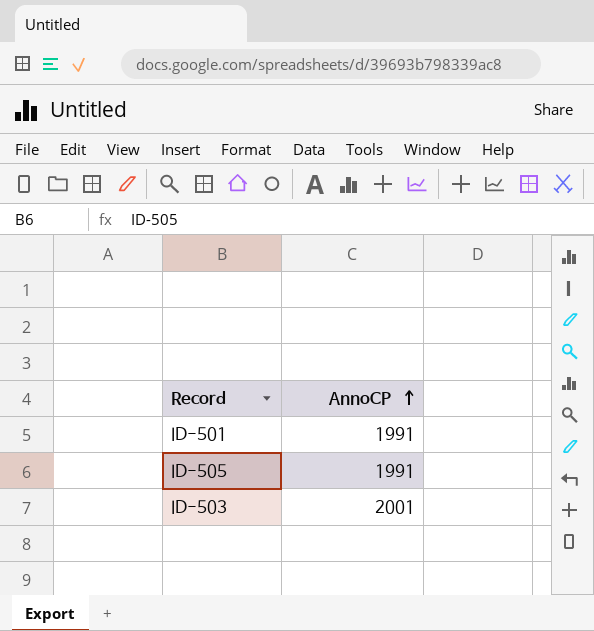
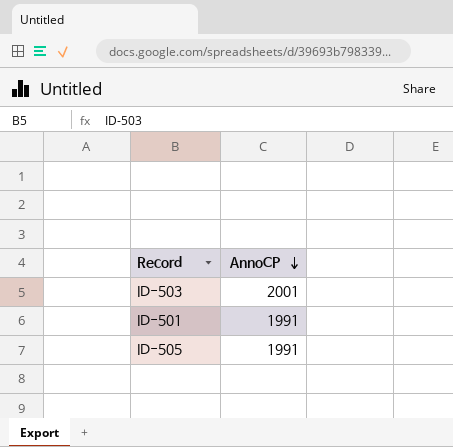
row order: AnnoCP ascending -> AnnoCP descending

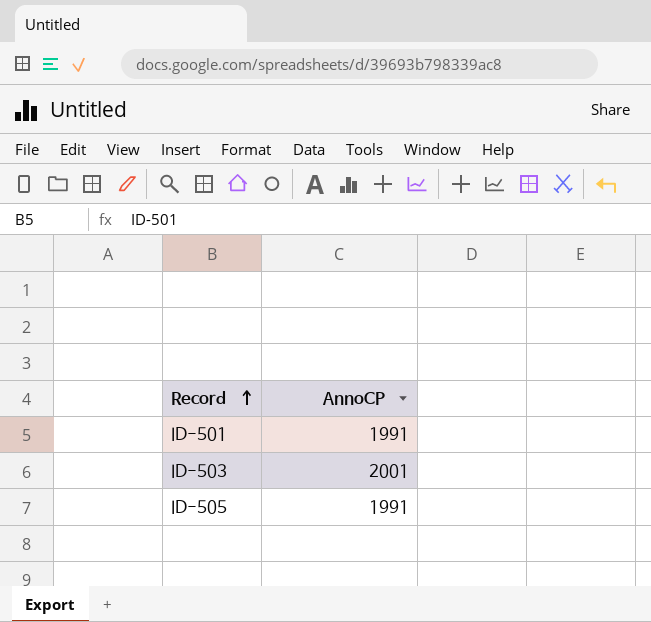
row order: AnnoCP descending -> Record ascending

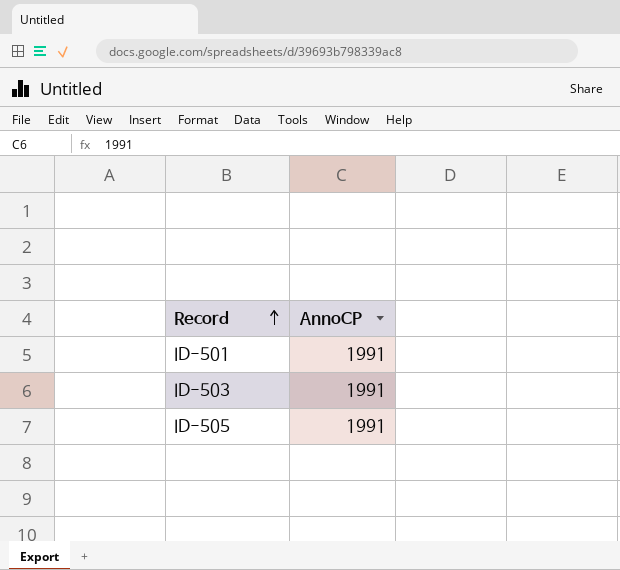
ID-503 | AnnoCP: 2001 -> 1991

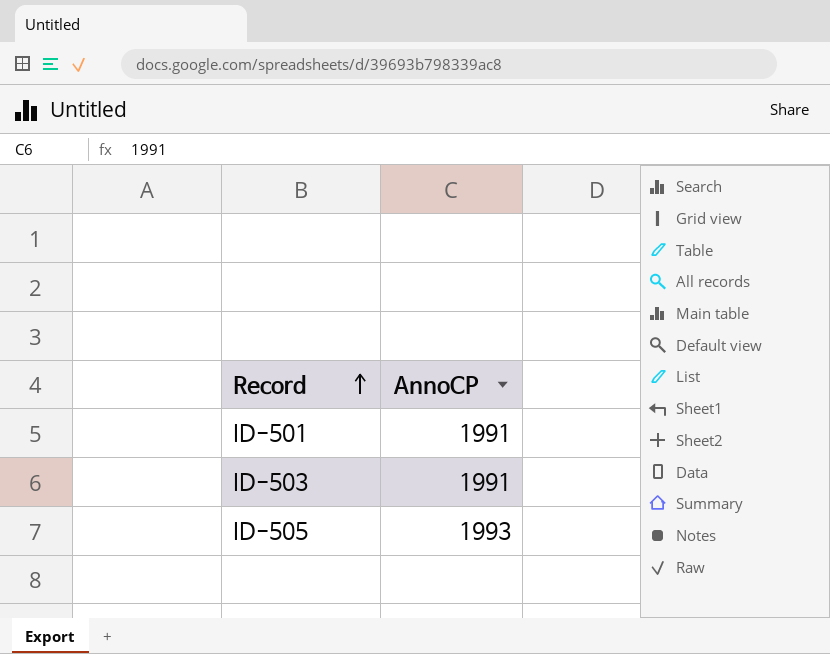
ID-505 | AnnoCP: 1991 -> 1993

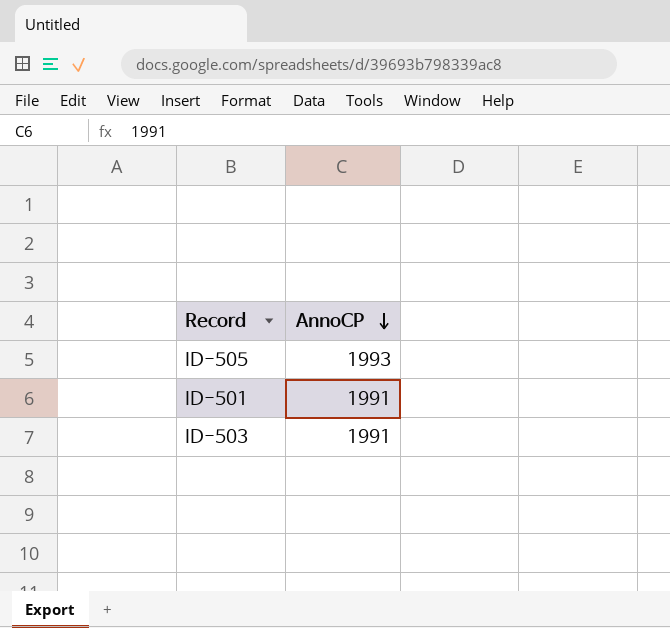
row order: Record ascending -> AnnoCP descending

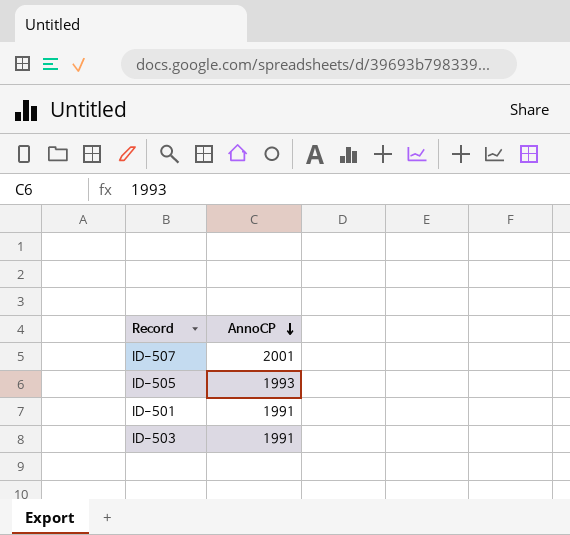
row ID-507: none -> 2001

